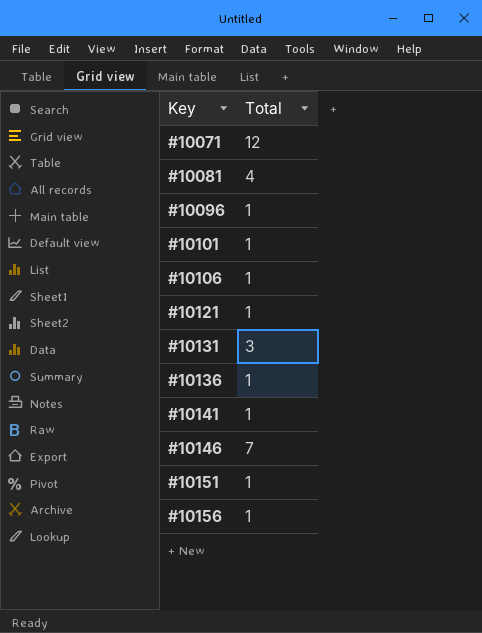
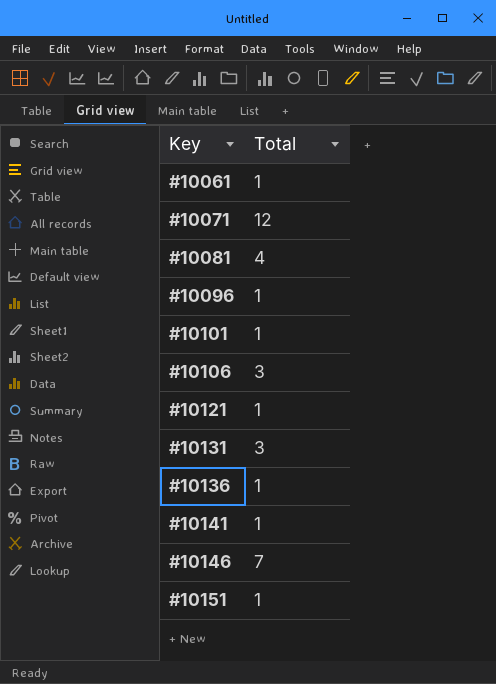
row #10156: 1 -> none
row #10061: none -> 1
#10106 | Total: 1 -> 3

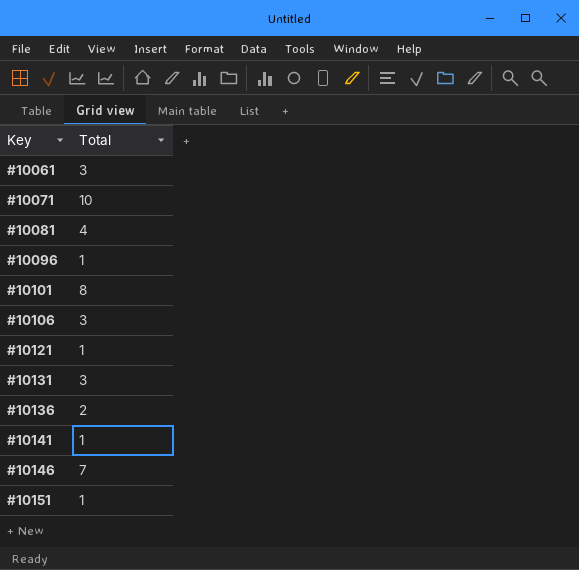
#10061 | Total: 1 -> 3
#10071 | Total: 12 -> 10
#10101 | Total: 1 -> 8
#10136 | Total: 1 -> 2

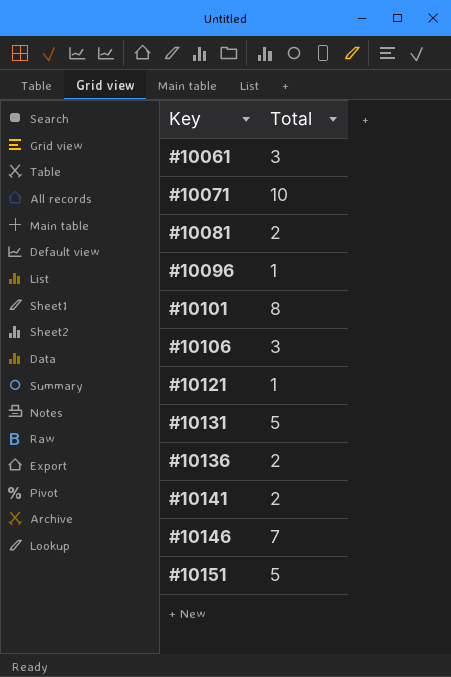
#10081 | Total: 4 -> 2
#10131 | Total: 3 -> 5
#10141 | Total: 1 -> 2
#10151 | Total: 1 -> 5

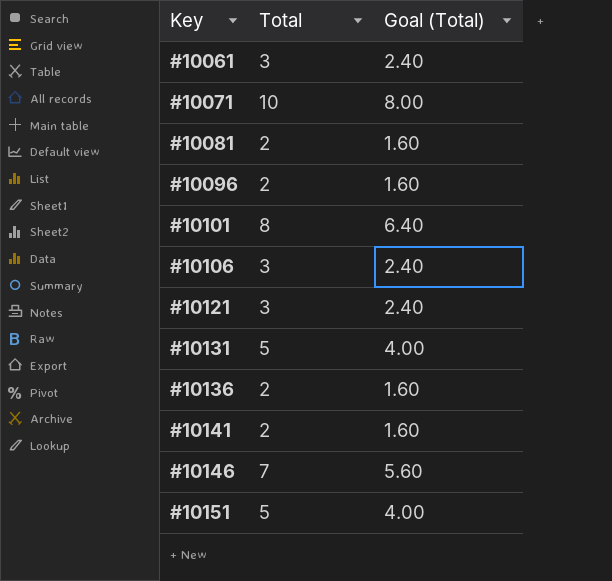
column Goal (Total) | formula: none -> [Total] * 0.8
#10096 | Total: 1 -> 2
#10121 | Total: 1 -> 3

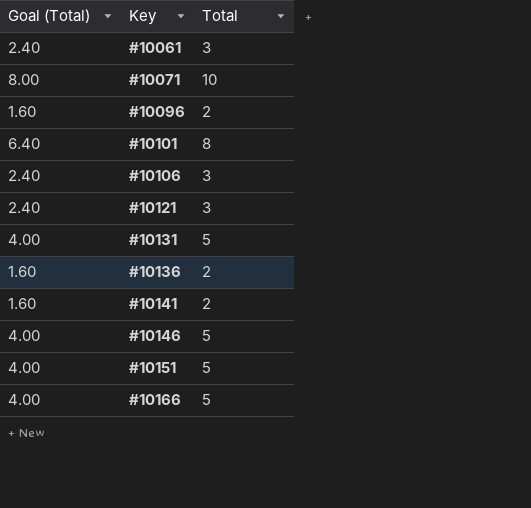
column Goal (Total) | position: 3 -> 1
row #10081: 2 | 1.60 -> none
#10146 | Goal (Total): 5.60 -> 4.00
#10146 | Total: 7 -> 5
row #10166: none -> 4.00 | 5

